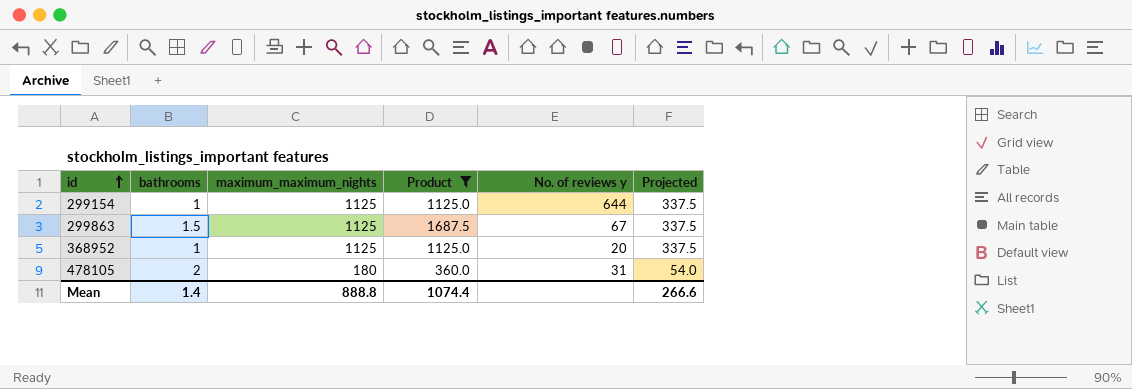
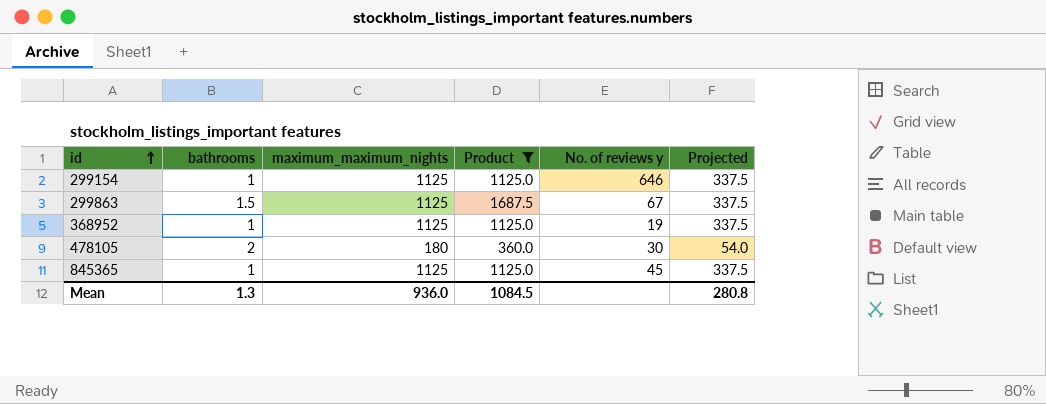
299154 | No. of reviews y: 644 -> 646
368952 | No. of reviews y: 20 -> 19
478105 | No. of reviews y: 31 -> 30
row 845365: none -> 1 | 1125 | 1125.0 | 45 | 337.5
Mean | bathrooms: 1.4 -> 1.3
Mean | maximum_maximum_nights: 888.8 -> 936.0
Mean | Product: 1074.4 -> 1084.5
Mean | Projected: 266.6 -> 280.8

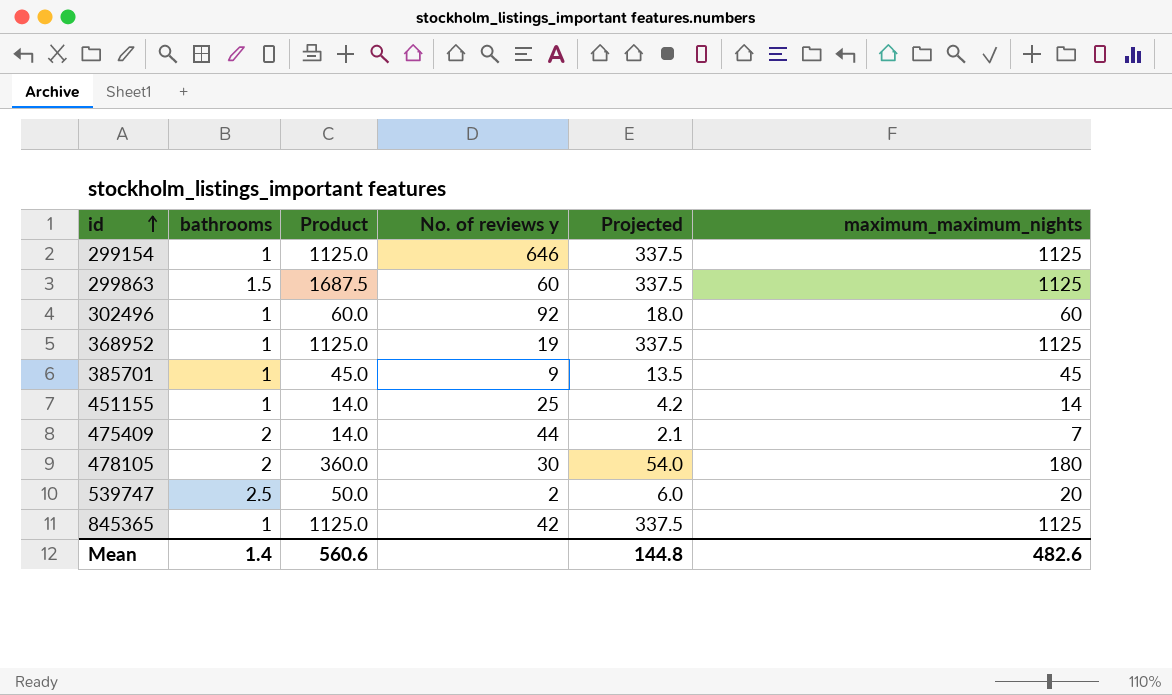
filter: Product >= 360.0 -> none
column maximum_maximum_nights | position: 3 -> 6
299863 | No. of reviews y: 67 -> 60
845365 | No. of reviews y: 45 -> 42
Mean | bathrooms: 1.3 -> 1.4
Mean | Product: 1084.5 -> 560.6
Mean | Projected: 280.8 -> 144.8
Mean | maximum_maximum_nights: 936.0 -> 482.6

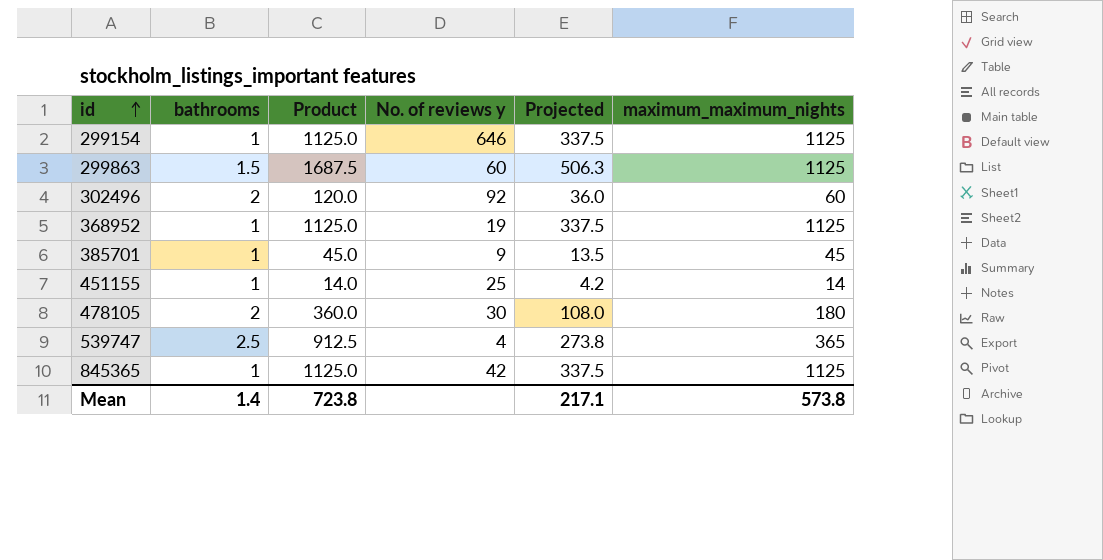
column Projected | formula: [maximum_maximum_nights] * 0.3 -> [Product] * 0.3
row 475409: 2 | 14.0 | 44 | 2.1 | 7 -> none
302496 | bathrooms: 1 -> 2
302496 | Product: 60.0 -> 120.0
539747 | Product: 50.0 -> 912.5
539747 | No. of reviews y: 2 -> 4
539747 | maximum_maximum_nights: 20 -> 365
Mean | Product: 560.6 -> 723.8
Mean | Projected: 144.8 -> 217.1
Mean | maximum_maximum_nights: 482.6 -> 573.8

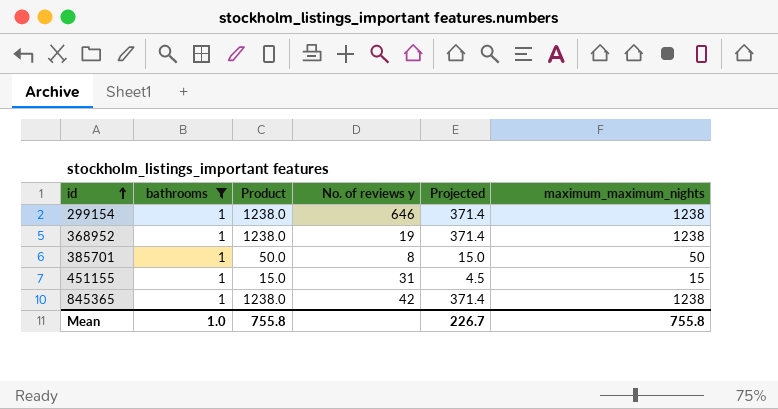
filter: none -> bathrooms = 1
299154 | Product: 1125.0 -> 1238.0
299154 | Projected: 337.5 -> 371.4
299154 | maximum_maximum_nights: 1125 -> 1238
368952 | Product: 1125.0 -> 1238.0
368952 | Projected: 337.5 -> 371.4
368952 | maximum_maximum_nights: 1125 -> 1238
385701 | Product: 45.0 -> 50.0
385701 | No. of reviews y: 9 -> 8
385701 | Projected: 13.5 -> 15.0
385701 | maximum_maximum_nights: 45 -> 50
451155 | Product: 14.0 -> 15.0
451155 | No. of reviews y: 25 -> 31
451155 | Projected: 4.2 -> 4.5
451155 | maximum_maximum_nights: 14 -> 15
845365 | Product: 1125.0 -> 1238.0
845365 | Projected: 337.5 -> 371.4
845365 | maximum_maximum_nights: 1125 -> 1238
Mean | bathrooms: 1.4 -> 1.0
Mean | Product: 723.8 -> 755.8
Mean | Projected: 217.1 -> 226.7
Mean | maximum_maximum_nights: 573.8 -> 755.8

